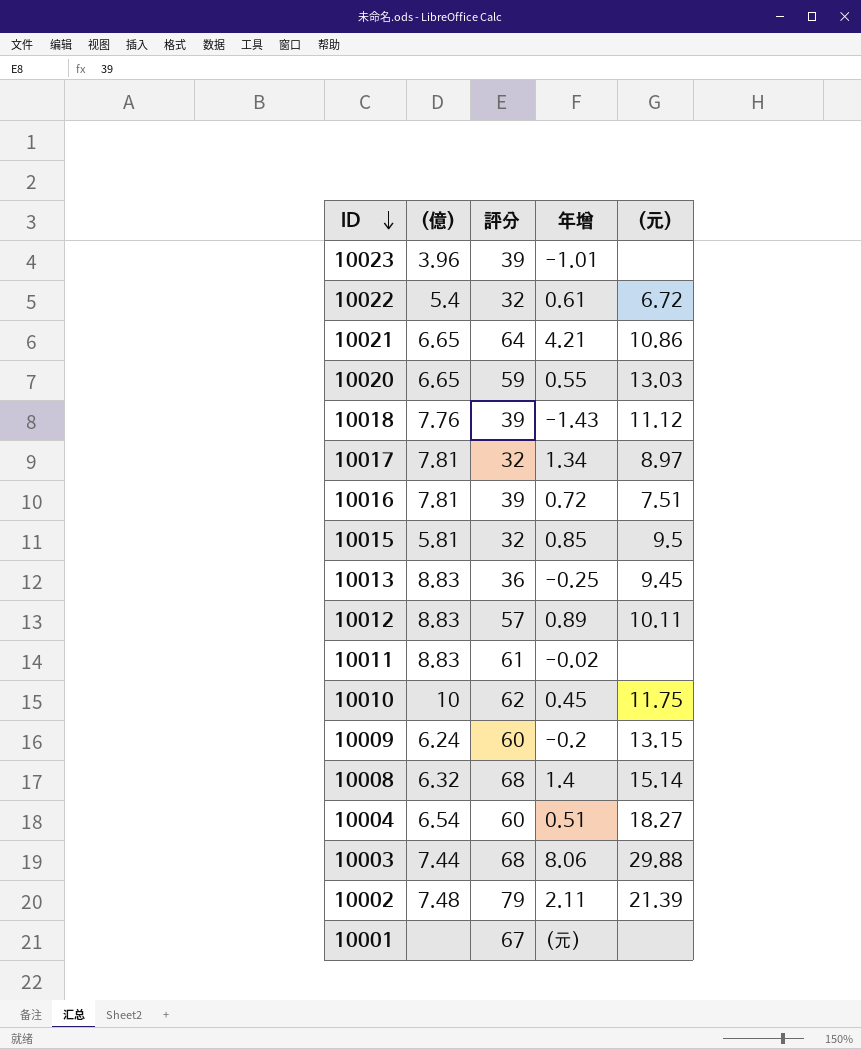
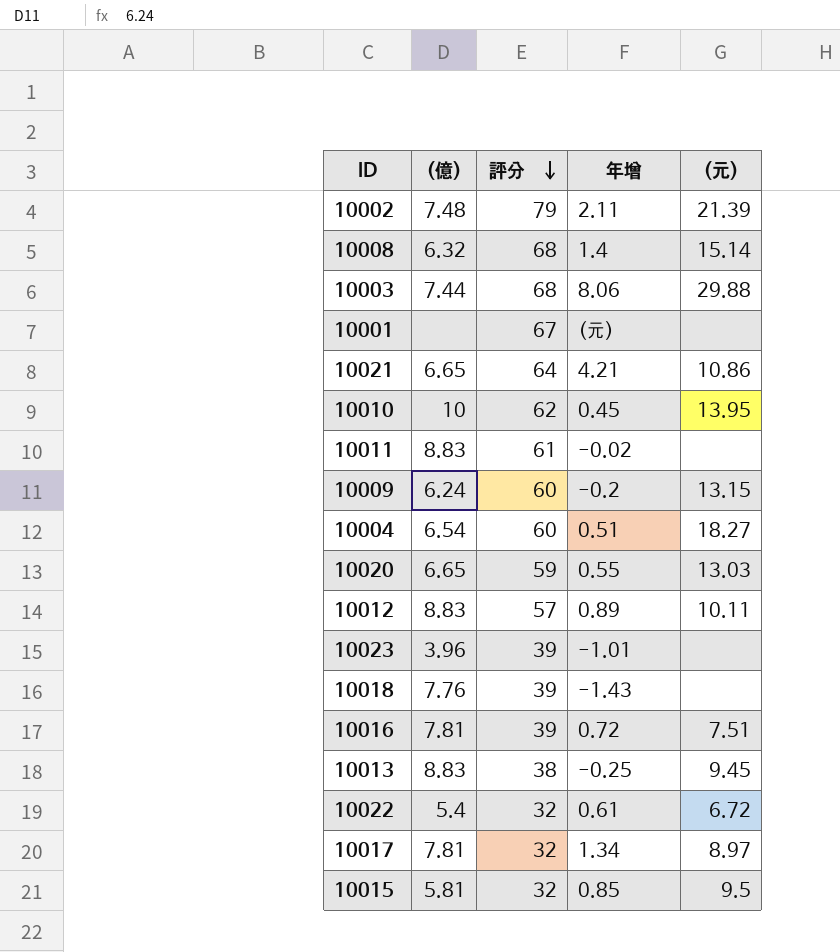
row order: ID descending -> 評分 descending
10010 | (元): 11.75 -> 13.95
10018 | (元): 11.12 -> none
10013 | 評分: 36 -> 38

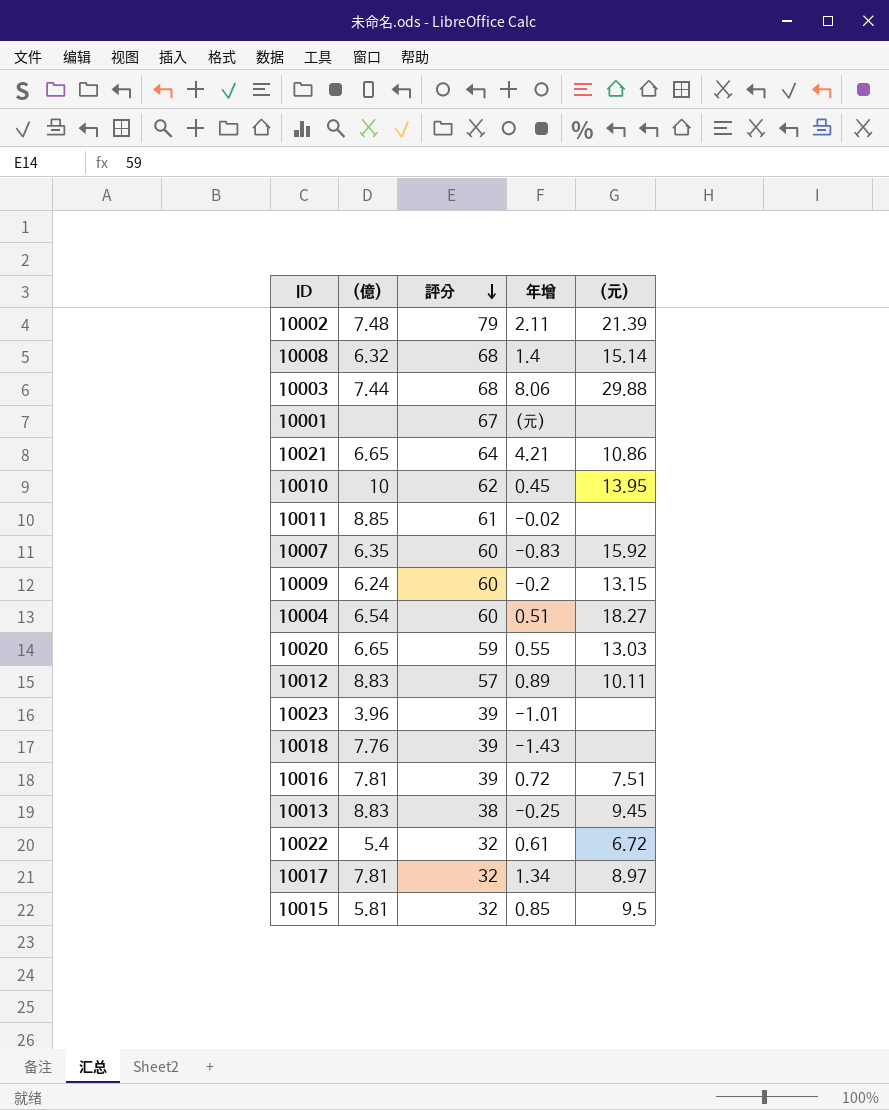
10011 | (億): 8.83 -> 8.85
row 10007: none -> 6.35 | 60 | -0.83 | 15.92

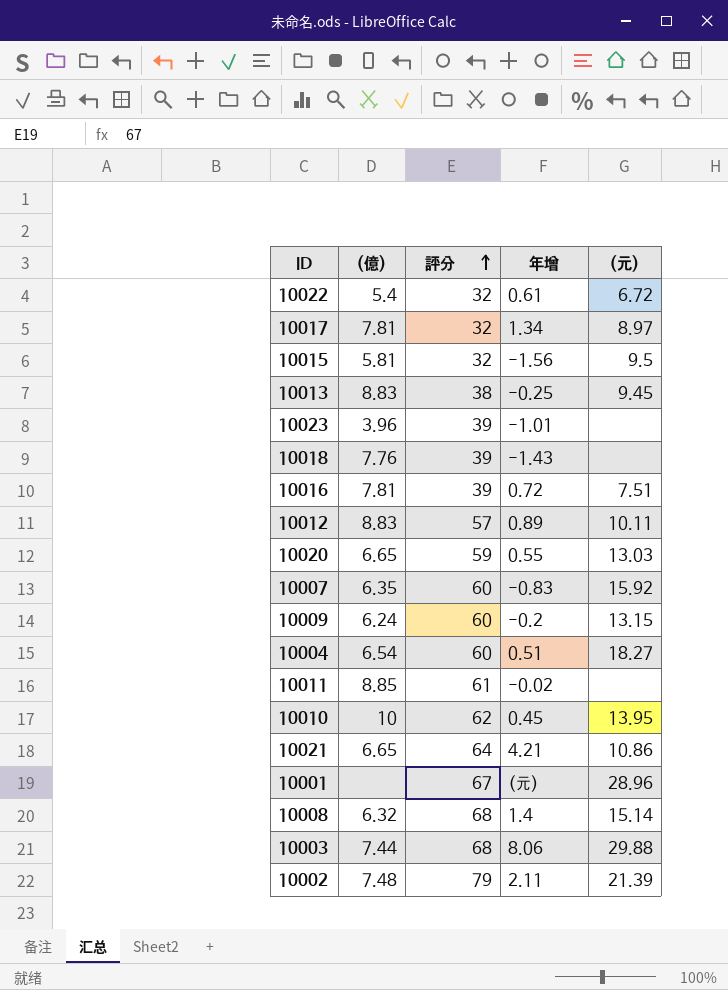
row order: 評分 descending -> 評分 ascending
10015 | 年增: 0.85 -> -1.56
10001 | (元): none -> 28.96

